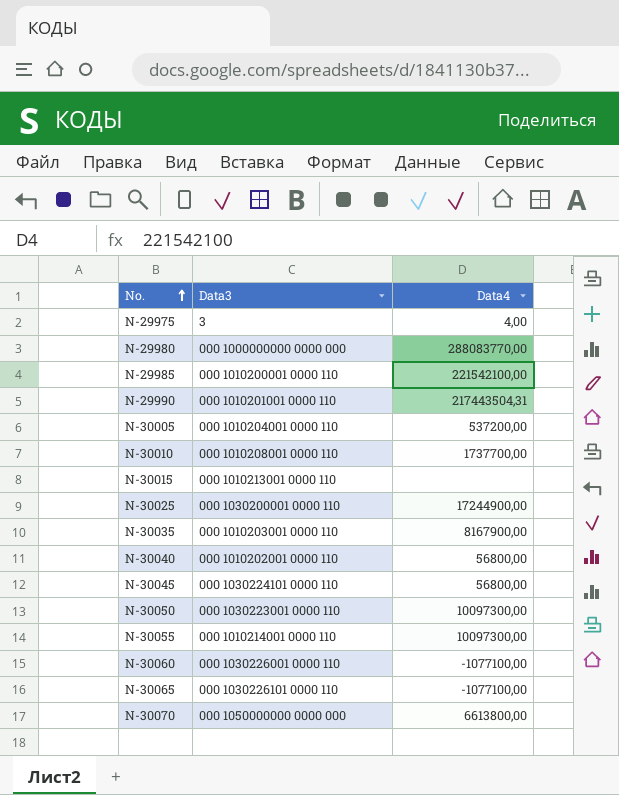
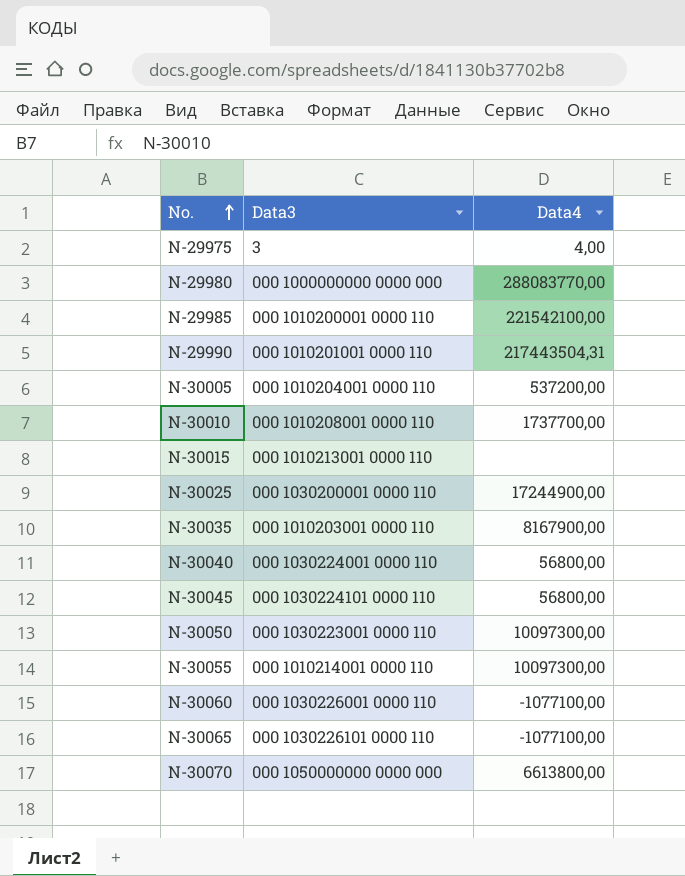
N-30040 | Data3: 000 1010202001 0000 110 -> 000 1030224001 0000 110

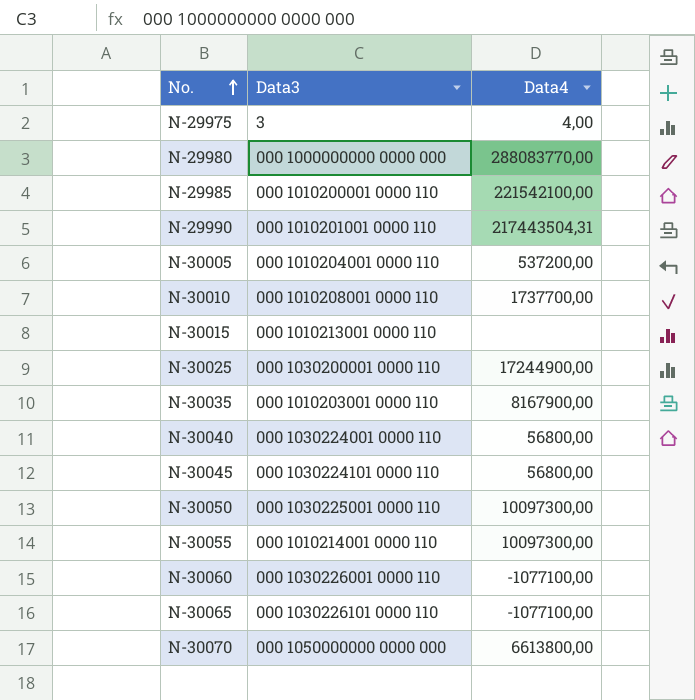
N-30050 | Data3: 000 1030223001 0000 110 -> 000 1030225001 0000 110

